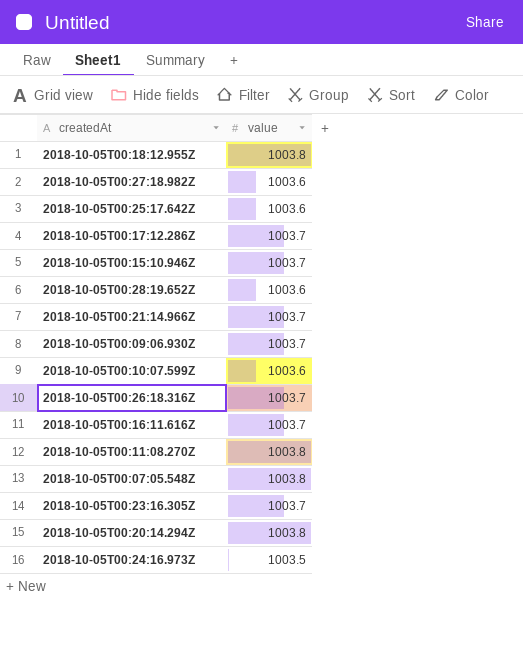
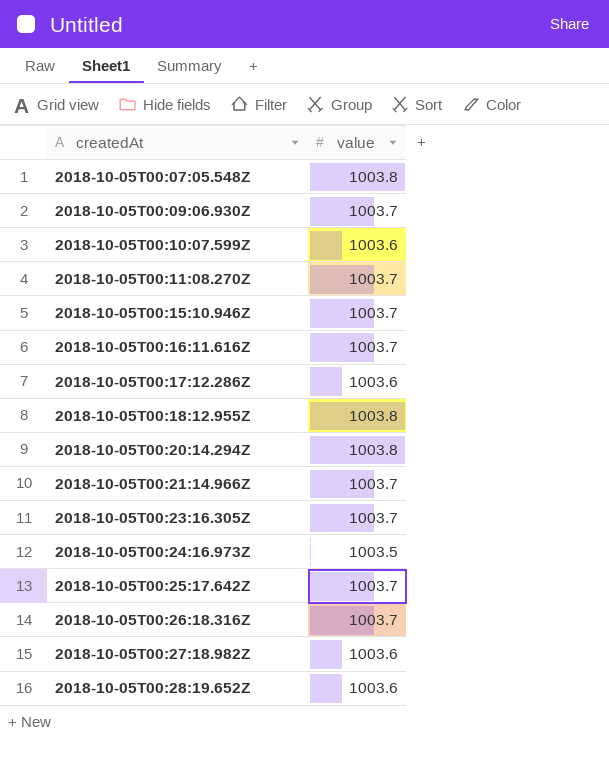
row order: none -> createdAt ascending
2018-10-05T00:11:08.270Z | value: 1003.8 -> 1003.7
2018-10-05T00:17:12.286Z | value: 1003.7 -> 1003.6
2018-10-05T00:25:17.642Z | value: 1003.6 -> 1003.7

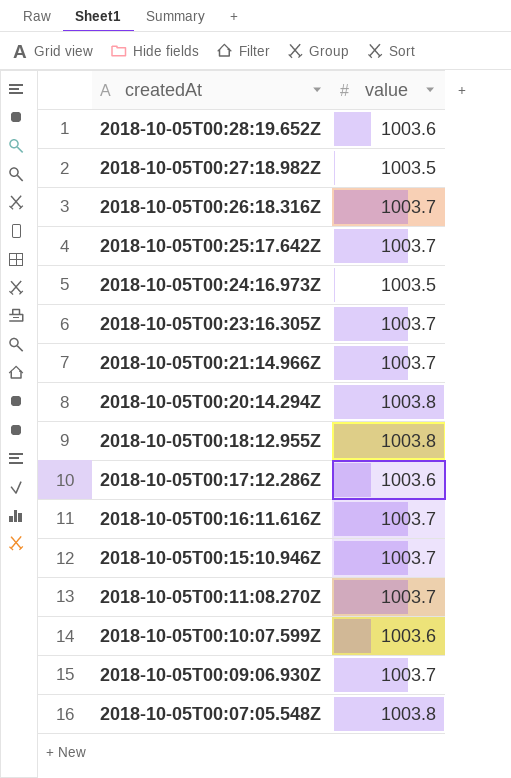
row order: createdAt ascending -> createdAt descending
2018-10-05T00:27:18.982Z | value: 1003.6 -> 1003.5

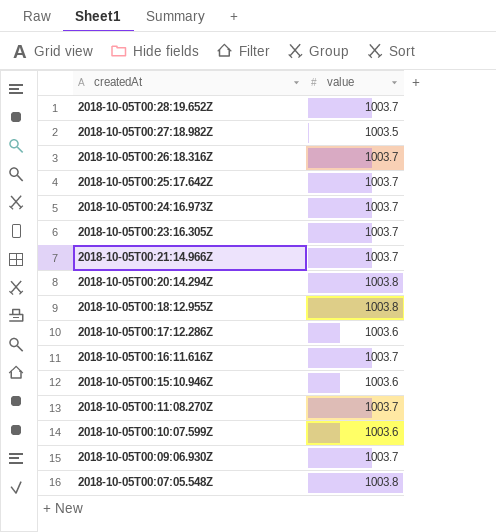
2018-10-05T00:28:19.652Z | value: 1003.6 -> 1003.7
2018-10-05T00:24:16.973Z | value: 1003.5 -> 1003.7
2018-10-05T00:15:10.946Z | value: 1003.7 -> 1003.6

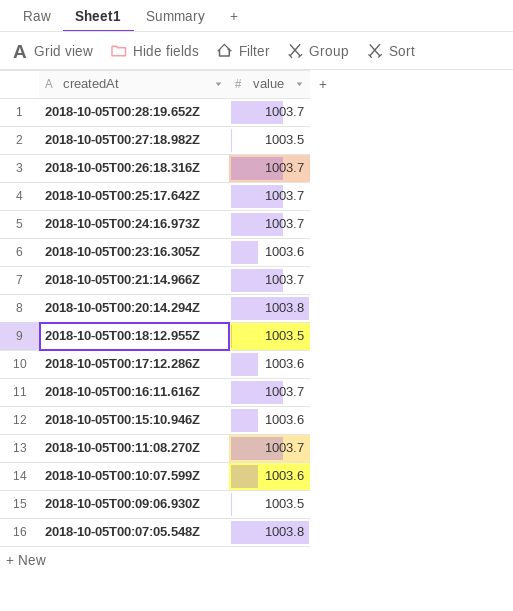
2018-10-05T00:23:16.305Z | value: 1003.7 -> 1003.6
2018-10-05T00:18:12.955Z | value: 1003.8 -> 1003.5
2018-10-05T00:09:06.930Z | value: 1003.7 -> 1003.5

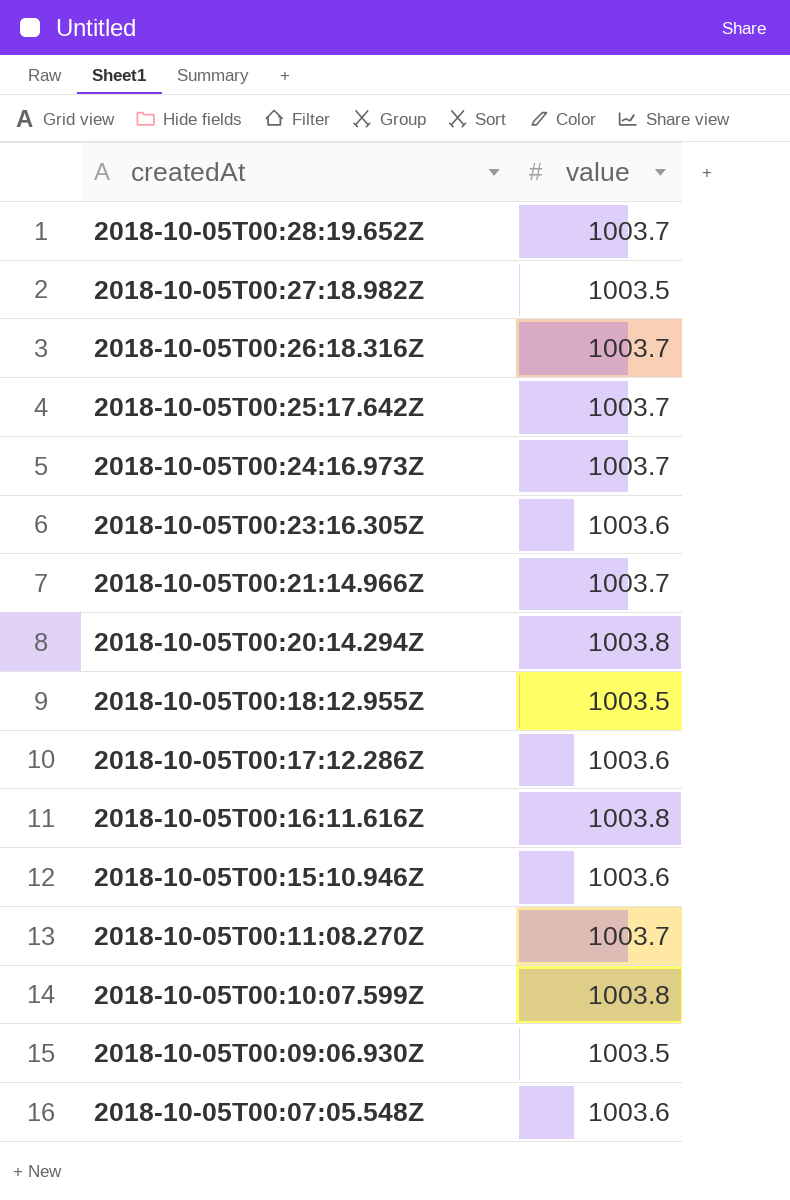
2018-10-05T00:16:11.616Z | value: 1003.7 -> 1003.8
2018-10-05T00:10:07.599Z | value: 1003.6 -> 1003.8
2018-10-05T00:07:05.548Z | value: 1003.8 -> 1003.6

